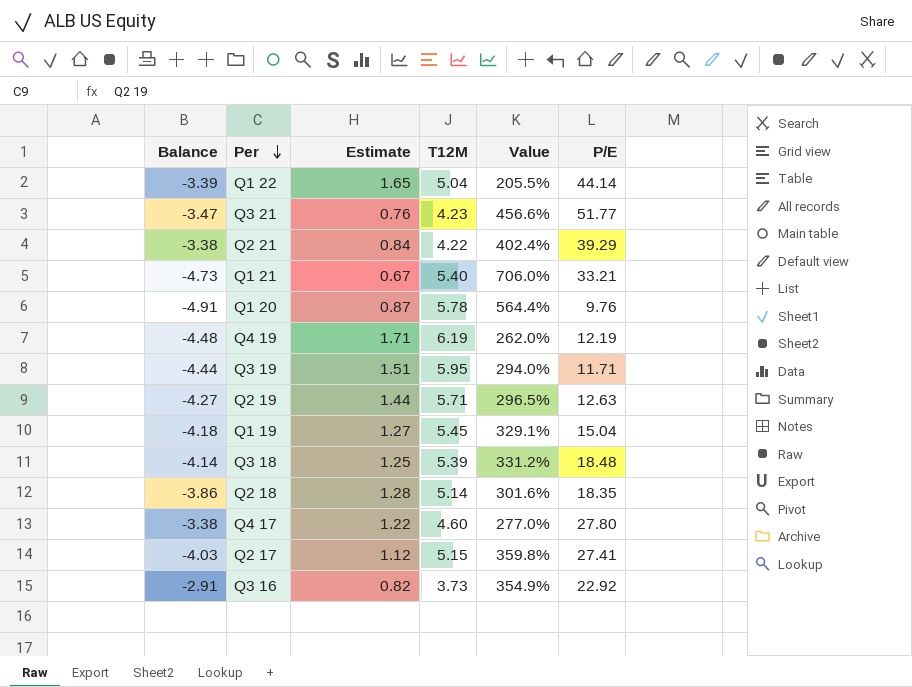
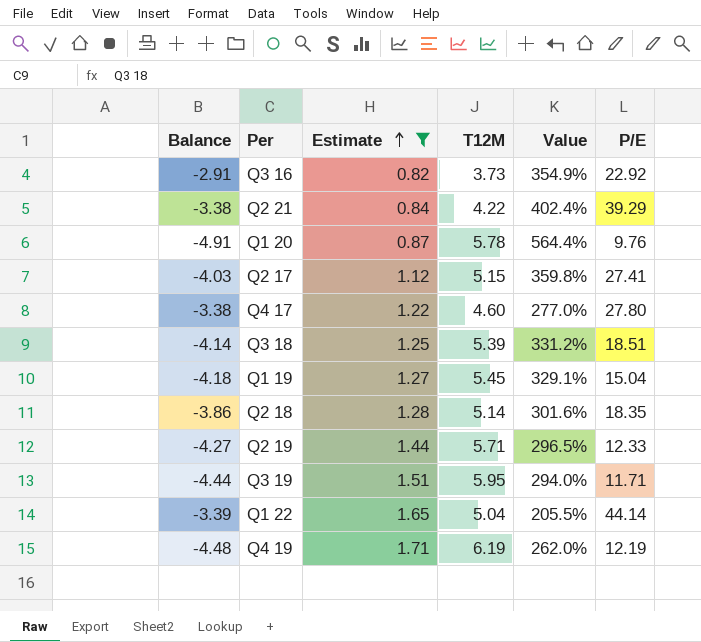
filter: none -> Estimate >= 0.82
row order: Per descending -> Estimate ascending
Q3 18 | P/E: 18.48 -> 18.51
Q2 19 | P/E: 12.63 -> 12.33

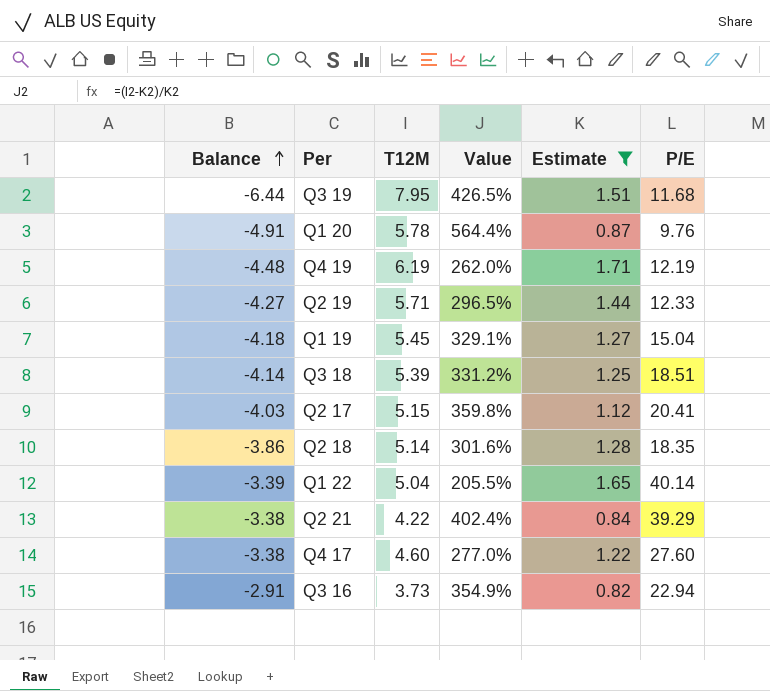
row order: Estimate ascending -> Balance ascending
column Estimate | position: 3 -> 5
Q3 19 | Balance: -4.44 -> -6.44
Q3 19 | T12M: 5.95 -> 7.95
Q3 19 | Value: 294.0% -> 426.5%
Q3 19 | P/E: 11.71 -> 11.68
Q2 17 | P/E: 27.41 -> 20.41
Q1 22 | P/E: 44.14 -> 40.14
Q4 17 | P/E: 27.80 -> 27.60
Q3 16 | P/E: 22.92 -> 22.94

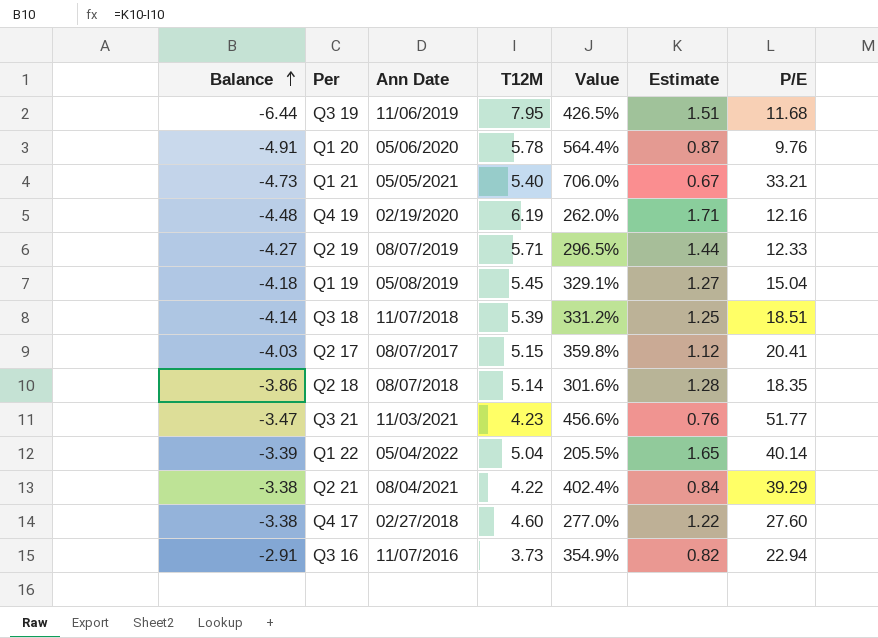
filter: Estimate >= 0.82 -> none
column Ann Date | position: none -> 3
Q4 19 | P/E: 12.19 -> 12.16

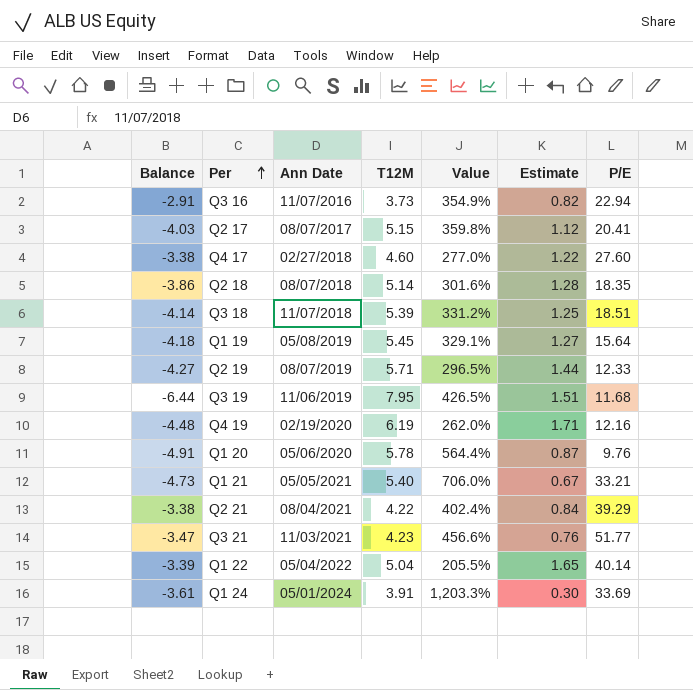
row order: Balance ascending -> Per ascending
Q1 19 | P/E: 15.04 -> 15.64
row Q1 24: none -> -3.61 | 05/01/2024 | 3.91 | 1,203.3% | 0.30 | 33.69

